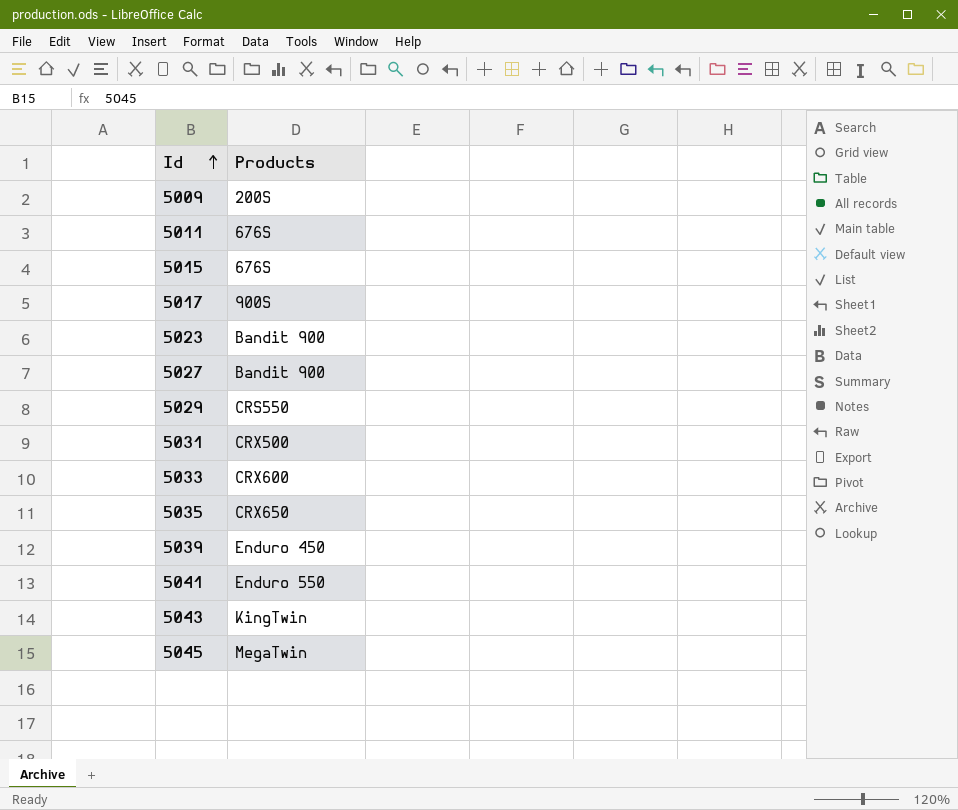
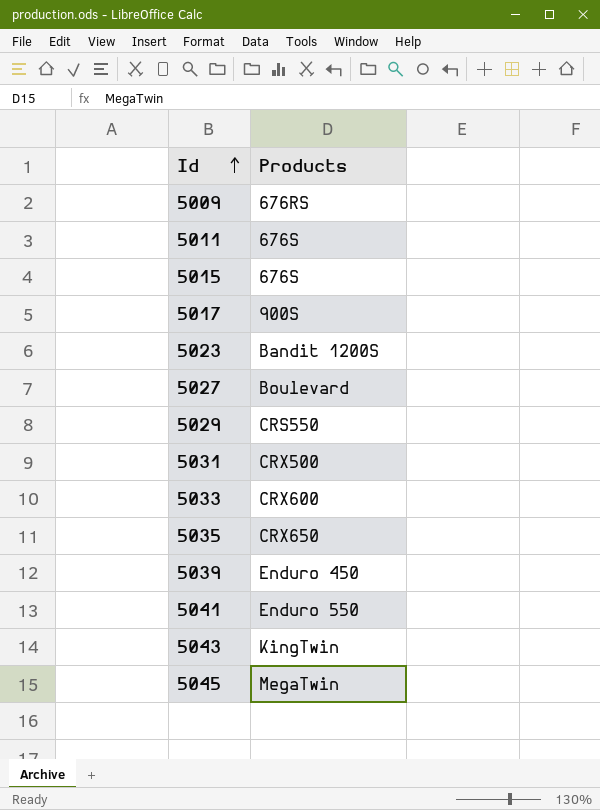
5009 | Products: 200S -> 676RS
5023 | Products: Bandit 900 -> Bandit 1200S
5027 | Products: Bandit 900 -> Boulevard

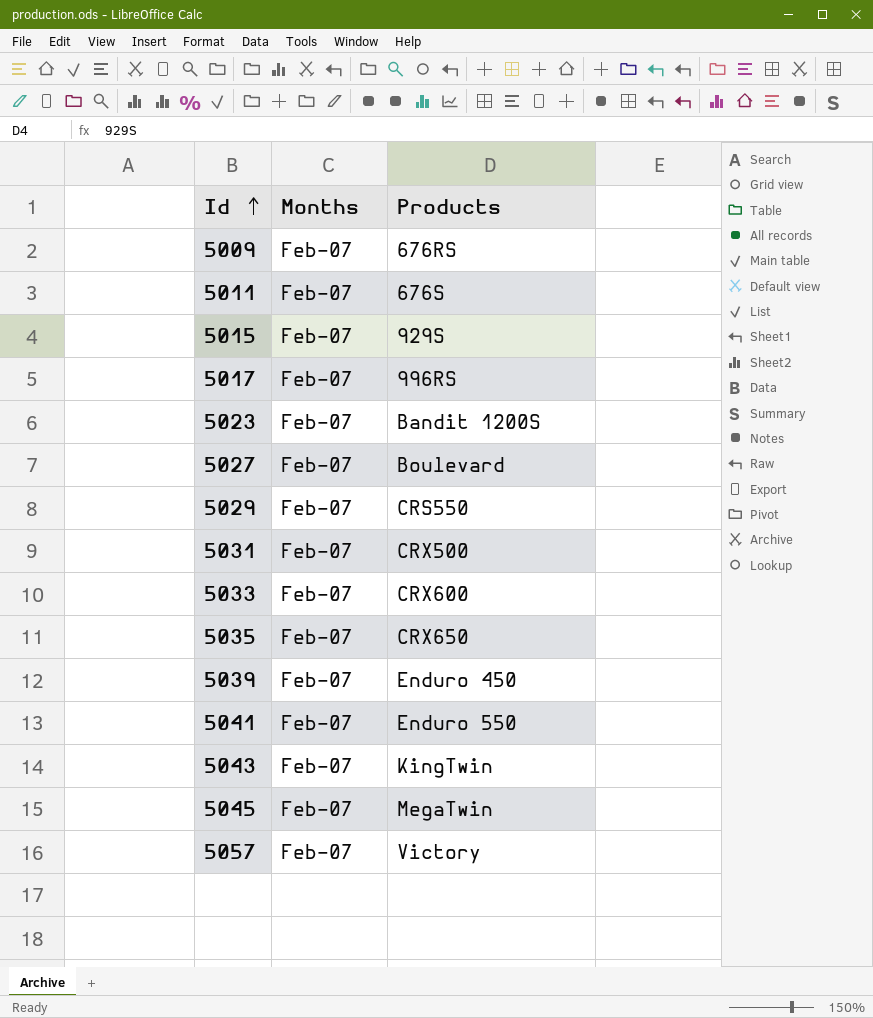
column Months | position: none -> 2
5015 | Products: 676S -> 929S
5017 | Products: 900S -> 996RS
row 5057: none -> Feb-07 | Victory

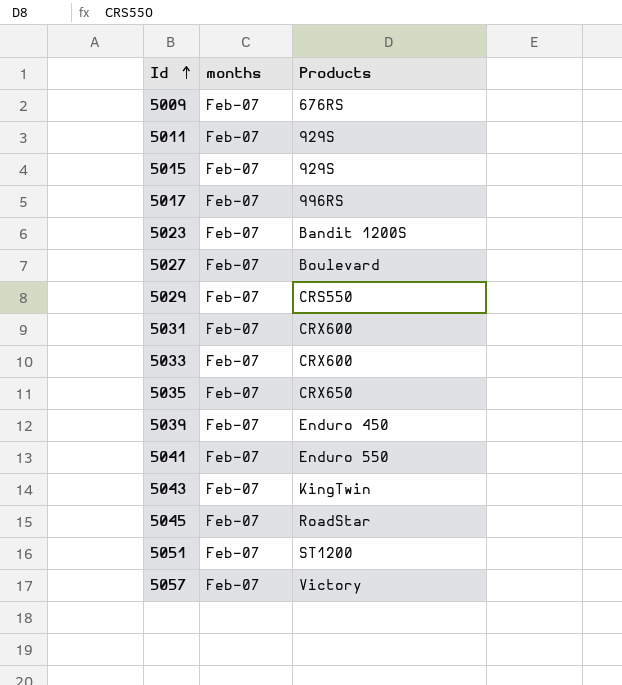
column name: Months -> months
5011 | Products: 676S -> 929S
5031 | Products: CRX500 -> CRX600
5045 | Products: MegaTwin -> RoadStar
row 5051: none -> Feb-07 | ST1200

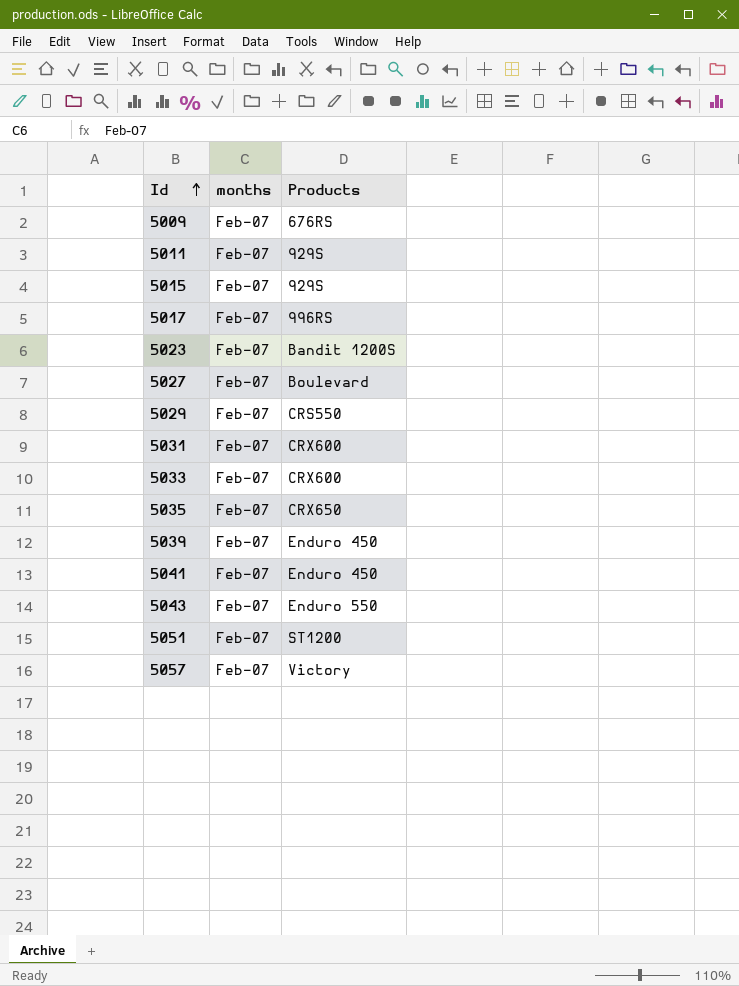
row 5045: Feb-07 | RoadStar -> none
5041 | Products: Enduro 550 -> Enduro 450
5043 | Products: KingTwin -> Enduro 550

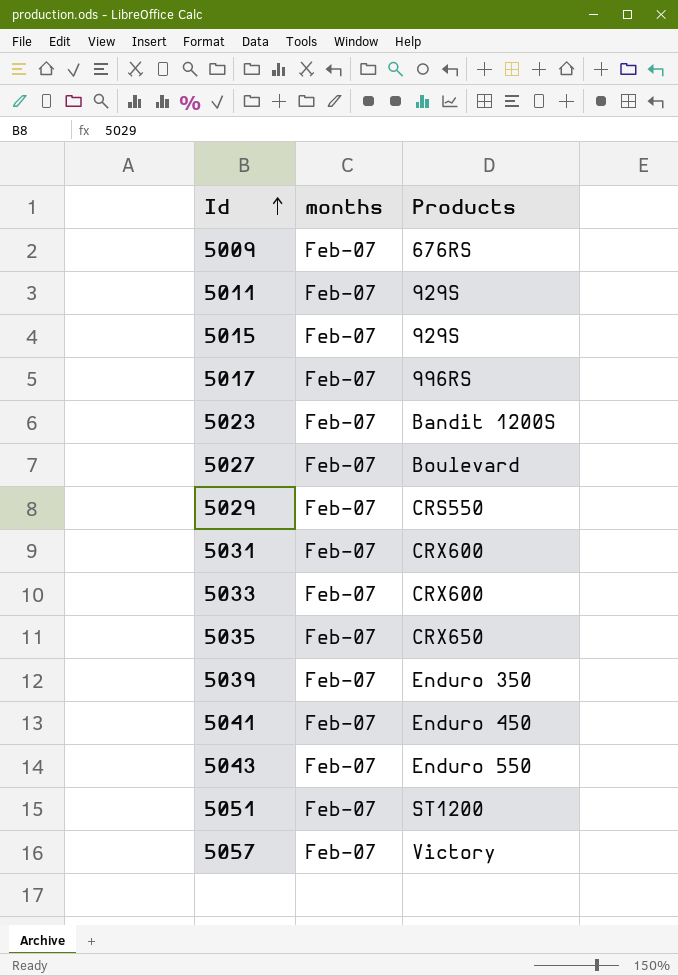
5039 | Products: Enduro 450 -> Enduro 350

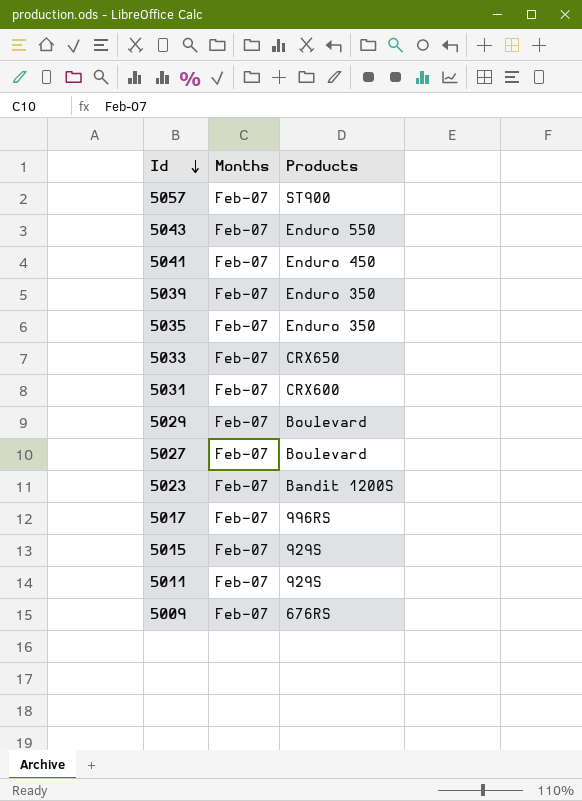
row order: Id ascending -> Id descending
column name: months -> Months
row 5051: Feb-07 | ST1200 -> none
5057 | Products: Victory -> ST900
5035 | Products: CRX650 -> Enduro 350
5033 | Products: CRX600 -> CRX650
5029 | Products: CRS550 -> Boulevard

